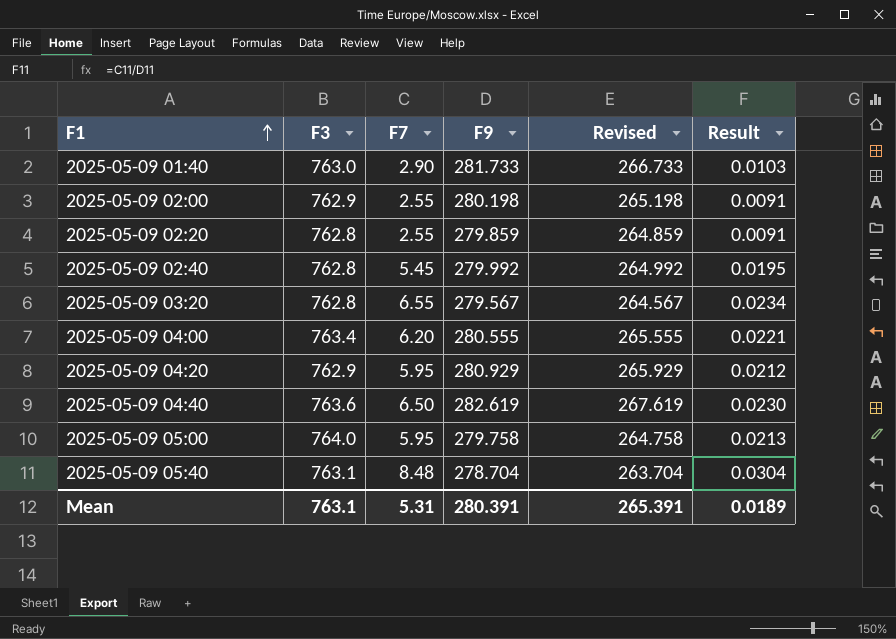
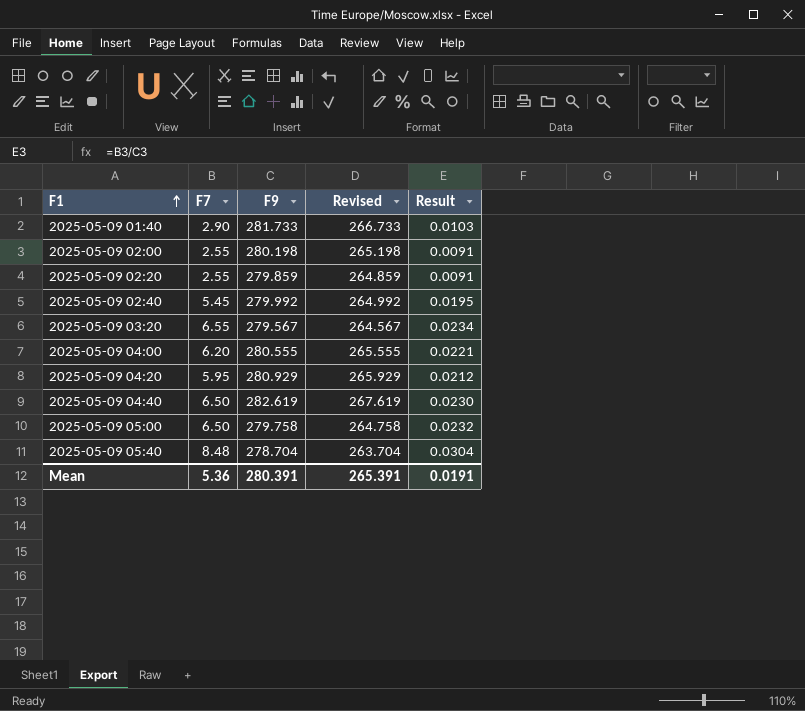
column F3 | position: 2 -> none
2025-05-09 05:00 | F7: 5.95 -> 6.50
2025-05-09 05:00 | Result: 0.0213 -> 0.0232
Mean | F7: 5.31 -> 5.36
Mean | Result: 0.0189 -> 0.0191

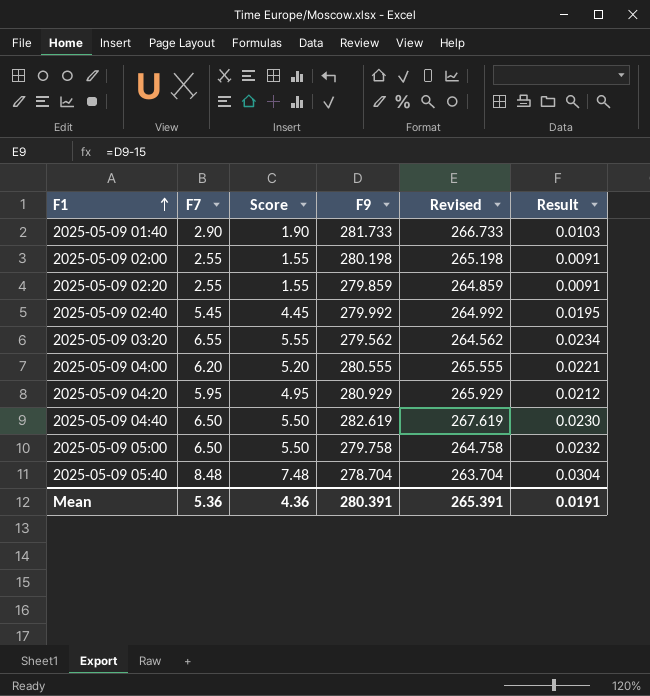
column Score | formula: none -> [F7] - 1
2025-05-09 03:20 | F9: 279.567 -> 279.562
2025-05-09 03:20 | Revised: 264.567 -> 264.562

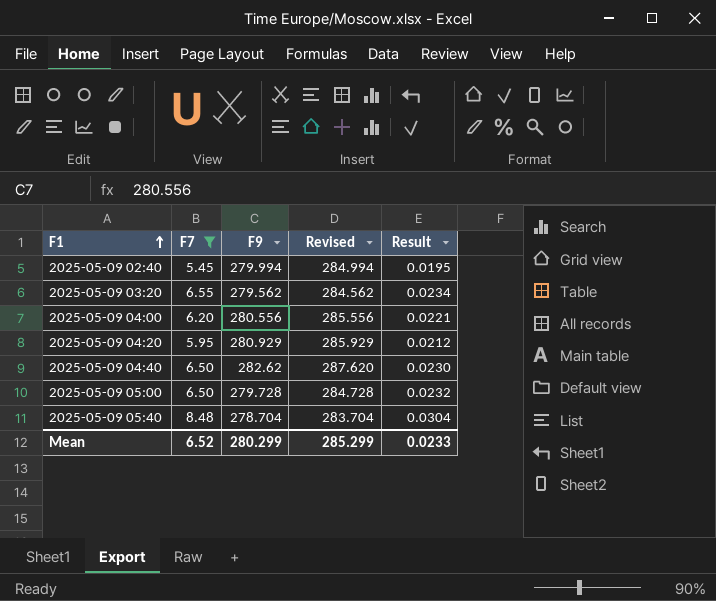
filter: none -> F7 >= 5.45
column Score | formula: [F7] - 1 -> none
column Revised | formula: [F9] - 15 -> [F9] + 5
2025-05-09 02:40 | F9: 279.992 -> 279.994
2025-05-09 04:00 | F9: 280.555 -> 280.556
2025-05-09 04:40 | F9: 282.619 -> 282.62
2025-05-09 05:00 | F9: 279.758 -> 279.728
Mean | F7: 5.36 -> 6.52
Mean | F9: 280.391 -> 280.299
Mean | Revised: 265.391 -> 285.299
Mean | Result: 0.0191 -> 0.0233

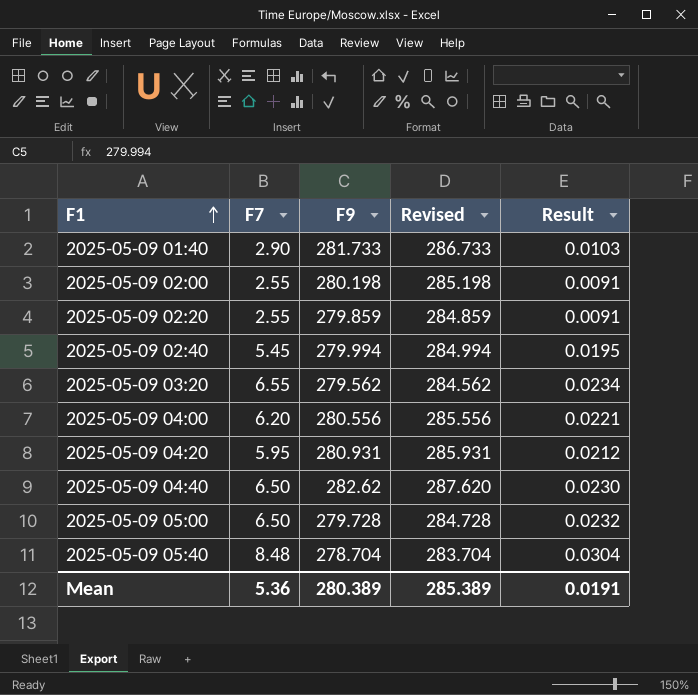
filter: F7 >= 5.45 -> none
2025-05-09 04:20 | F9: 280.929 -> 280.931
2025-05-09 04:20 | Revised: 285.929 -> 285.931
Mean | F7: 6.52 -> 5.36
Mean | F9: 280.299 -> 280.389
Mean | Revised: 285.299 -> 285.389
Mean | Result: 0.0233 -> 0.0191

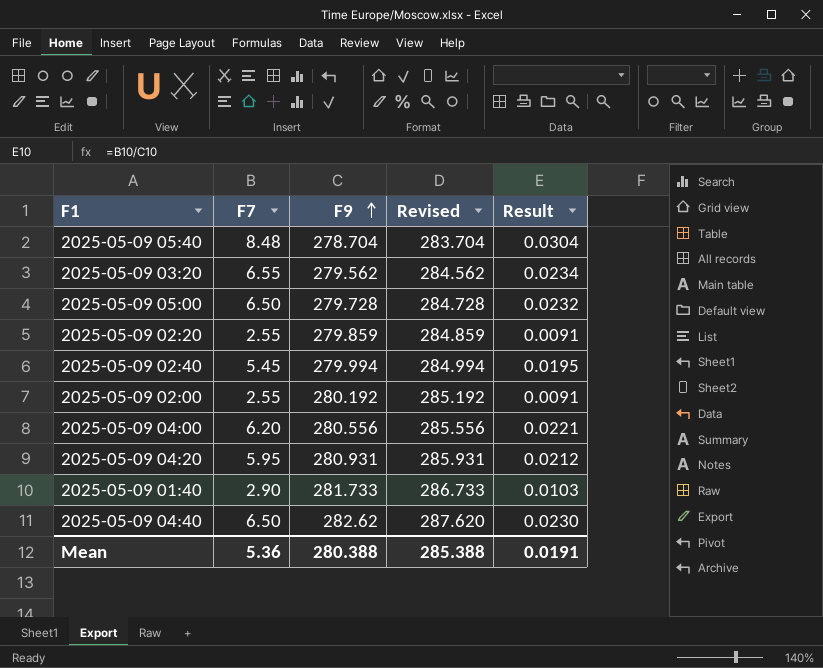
row order: F1 ascending -> F9 ascending
2025-05-09 02:00 | F9: 280.198 -> 280.192
2025-05-09 02:00 | Revised: 285.198 -> 285.192
Mean | F9: 280.389 -> 280.388
Mean | Revised: 285.389 -> 285.388

